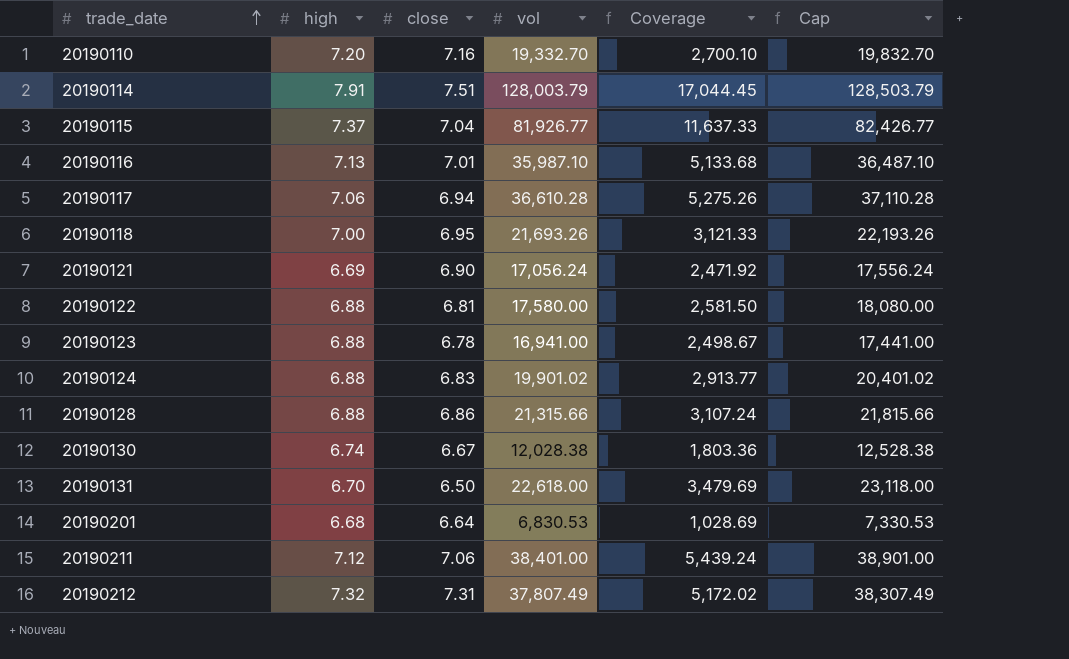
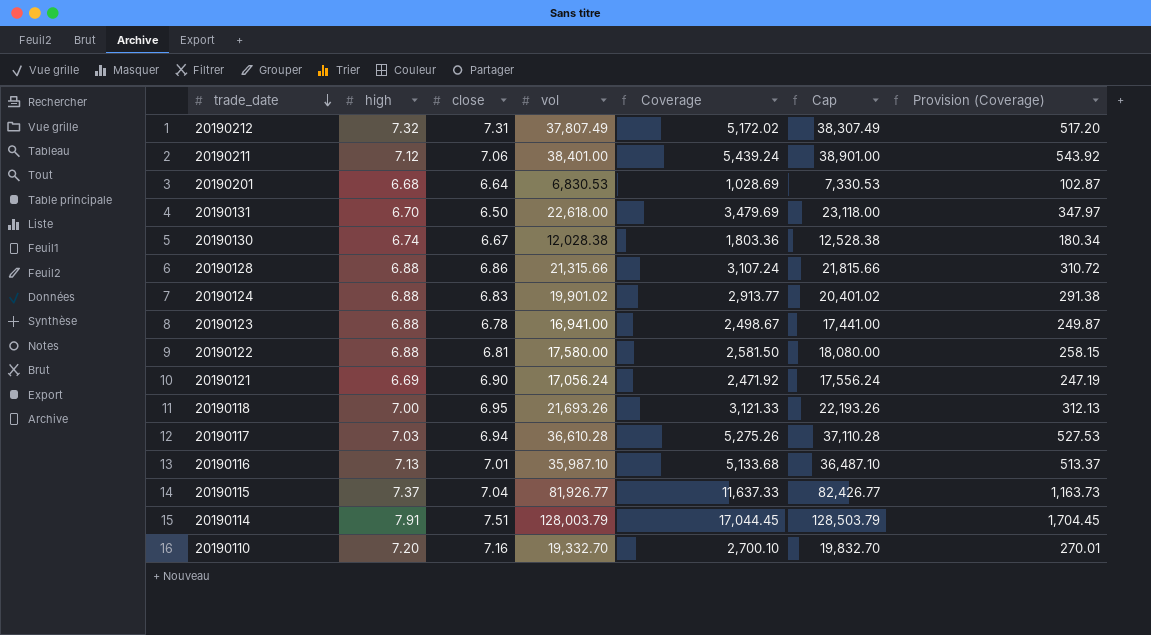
row order: trade_date ascending -> trade_date descending
column Provision (Coverage) | formula: none -> [Coverage] * 0.1
20190117 | high: 7.06 -> 7.03

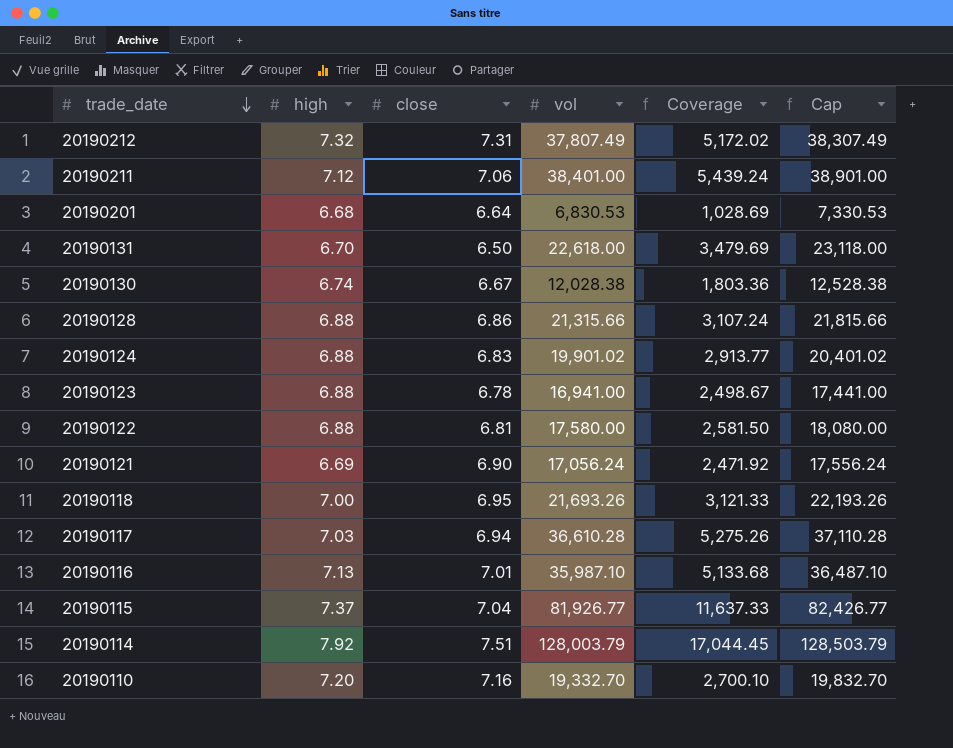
column Provision (Coverage) | formula: [Coverage] * 0.1 -> none
20190114 | high: 7.91 -> 7.92

